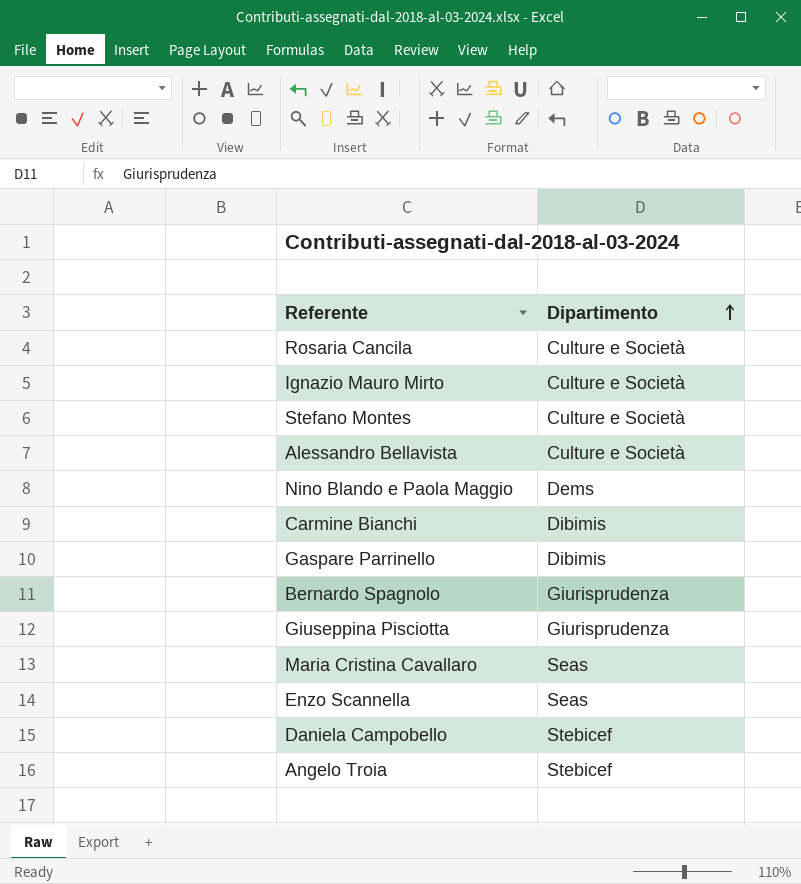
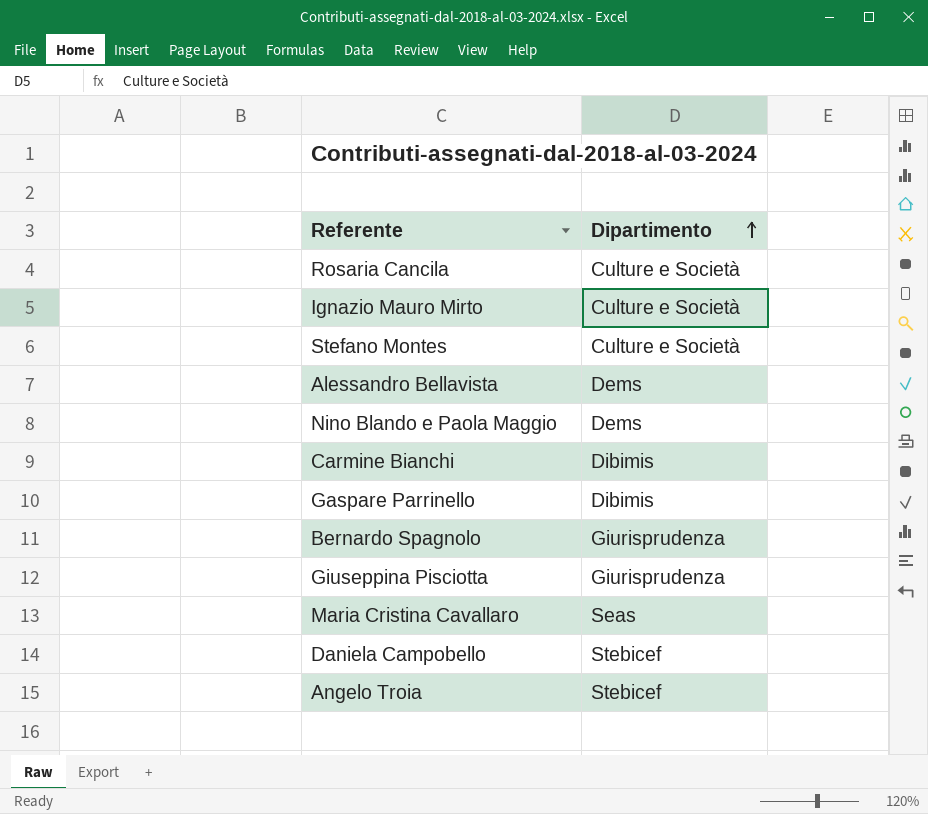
row Enzo Scannella: Seas -> none
Alessandro Bellavista | Dipartimento: Culture e Società -> Dems

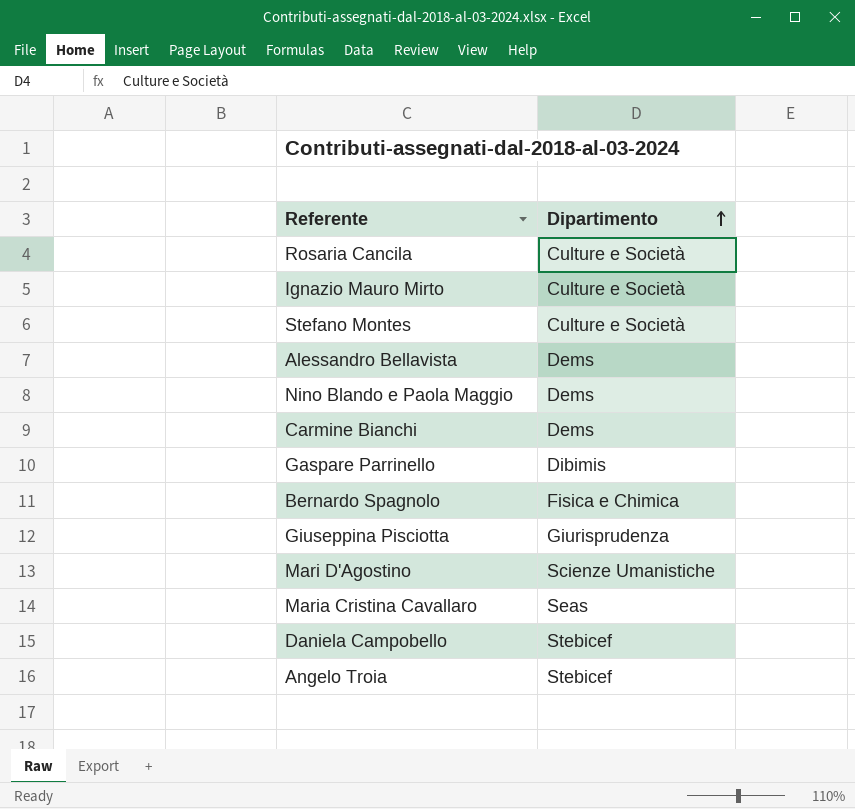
Carmine Bianchi | Dipartimento: Dibimis -> Dems
Bernardo Spagnolo | Dipartimento: Giurisprudenza -> Fisica e Chimica
row Mari D'Agostino: none -> Scienze Umanistiche

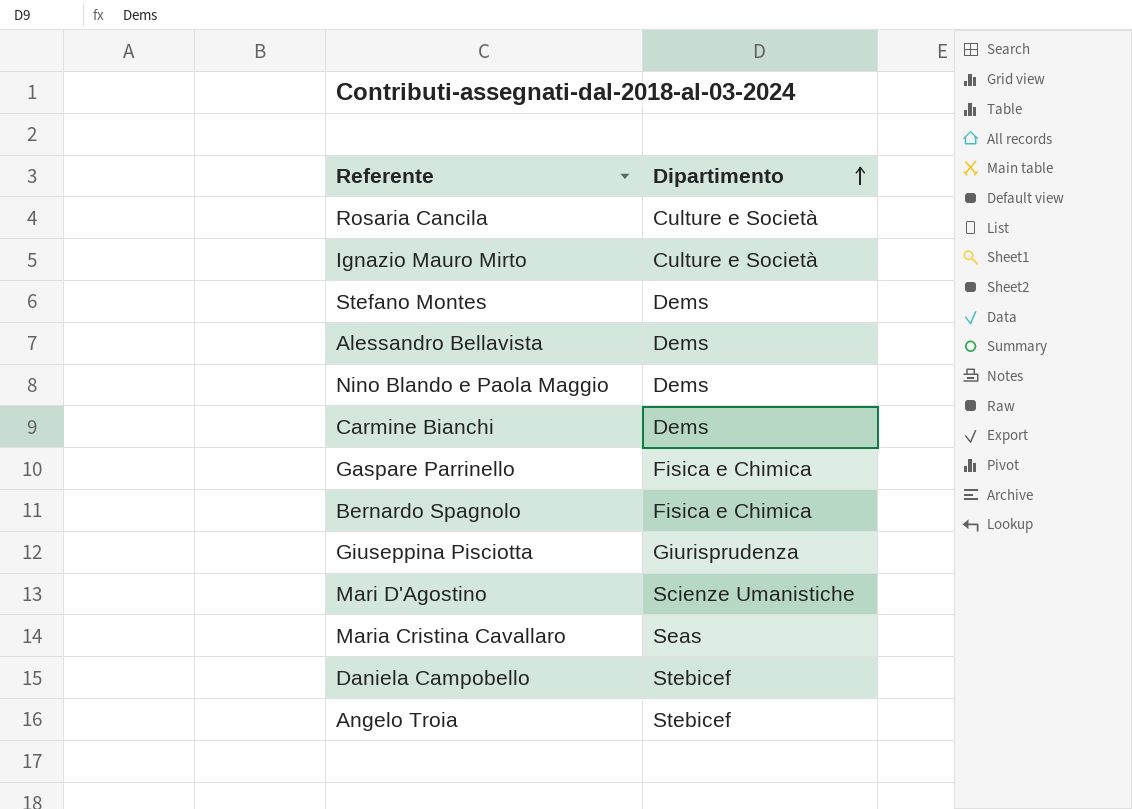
Stefano Montes | Dipartimento: Culture e Società -> Dems
Gaspare Parrinello | Dipartimento: Dibimis -> Fisica e Chimica

